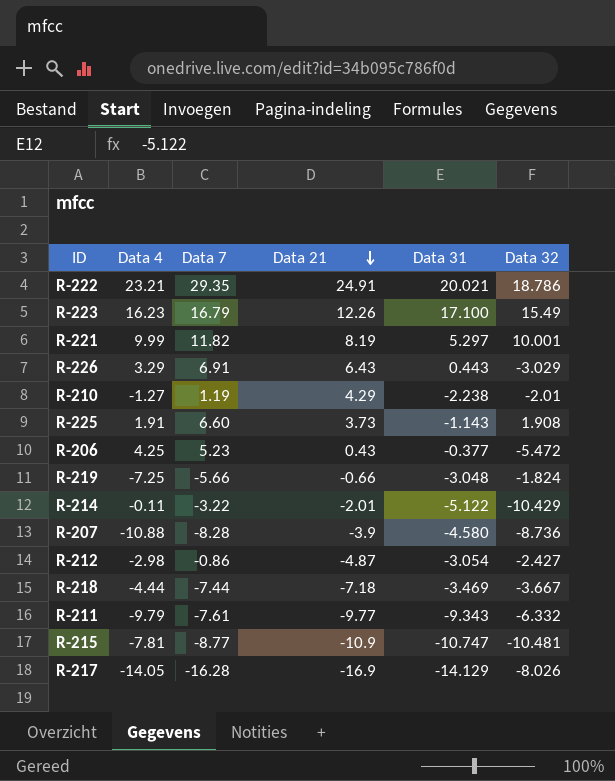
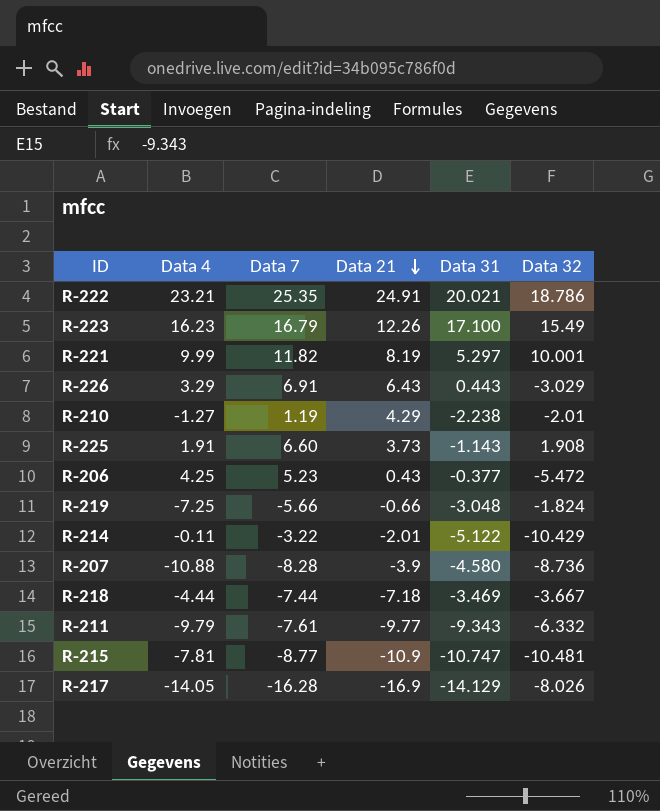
row R-212: -2.98 | -0.86 | -4.87 | -3.054 | -2.427 -> none
R-222 | Data 7: 29.35 -> 25.35

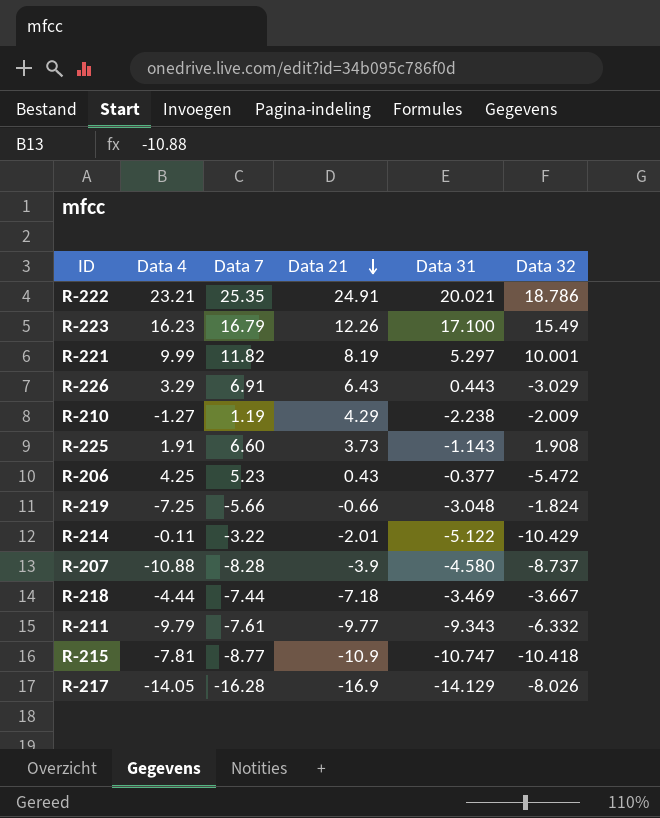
R-210 | Data 32: -2.01 -> -2.009
R-207 | Data 32: -8.736 -> -8.737
R-215 | Data 32: -10.481 -> -10.418

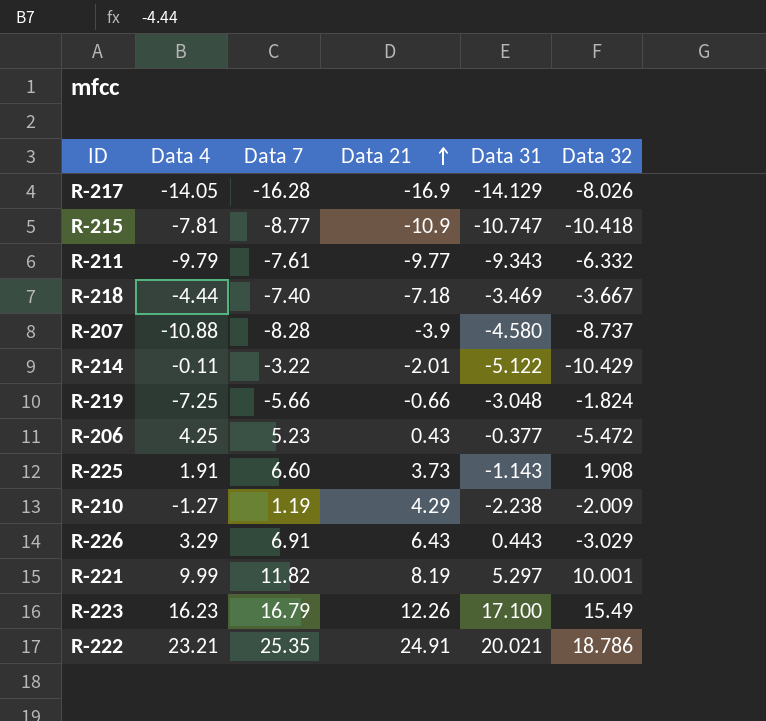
row order: Data 21 descending -> Data 21 ascending
R-218 | Data 7: -7.44 -> -7.40

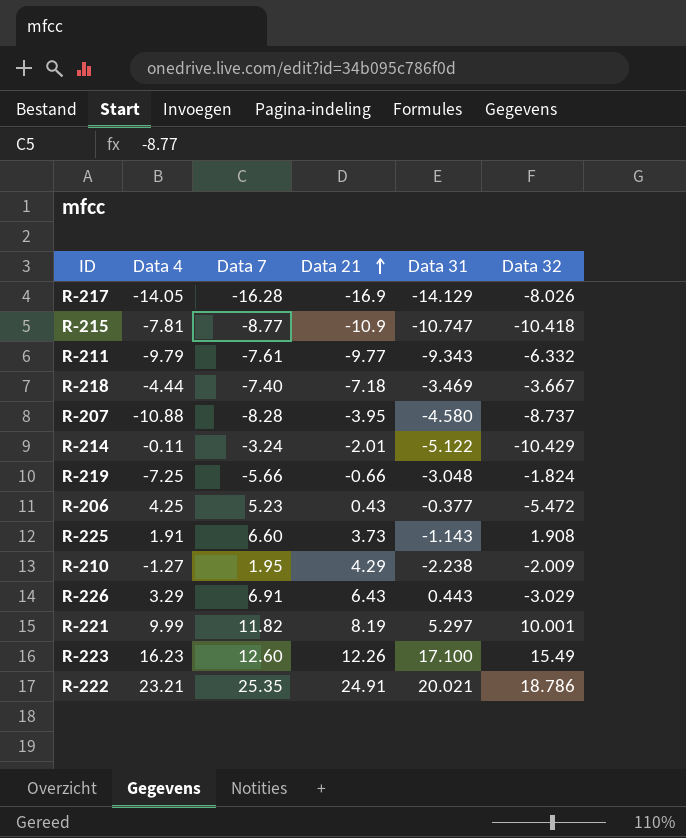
R-207 | Data 21: -3.9 -> -3.95
R-214 | Data 7: -3.22 -> -3.24
R-210 | Data 7: 1.19 -> 1.95
R-223 | Data 7: 16.79 -> 12.60

